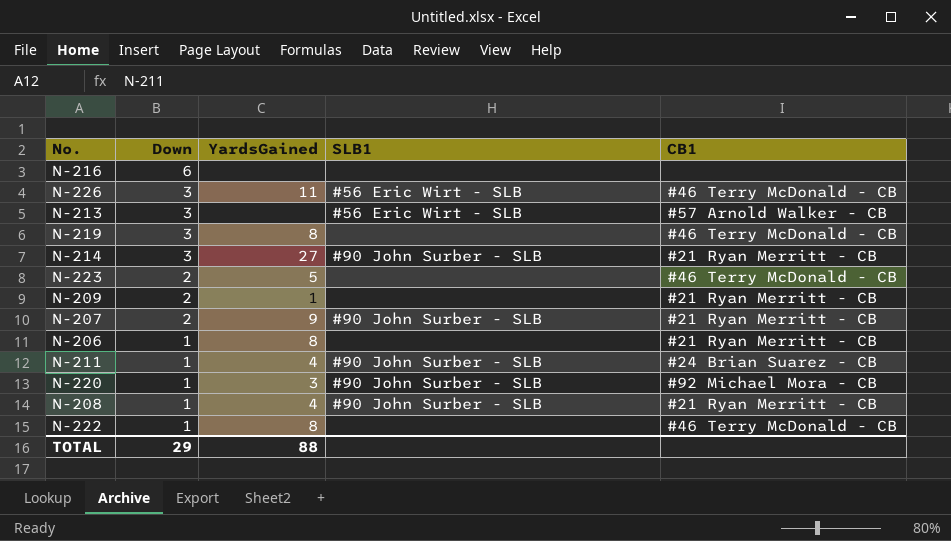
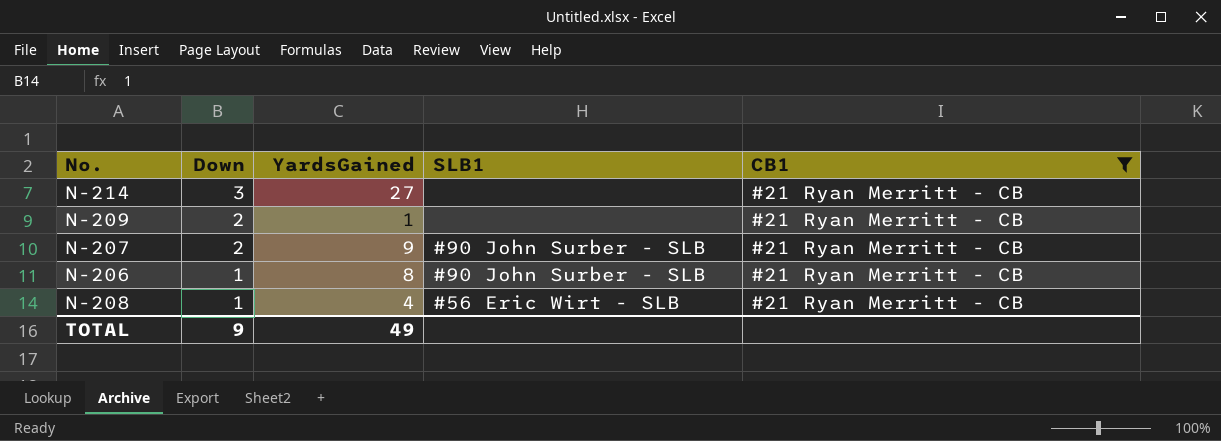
filter: none -> CB1 = #21 Ryan Merritt - CB
N-214 | SLB1: #90 John Surber - SLB -> none
N-206 | SLB1: none -> #90 John Surber - SLB
N-208 | SLB1: #90 John Surber - SLB -> #56 Eric Wirt - SLB
TOTAL | Down: 29 -> 9
TOTAL | YardsGained: 88 -> 49

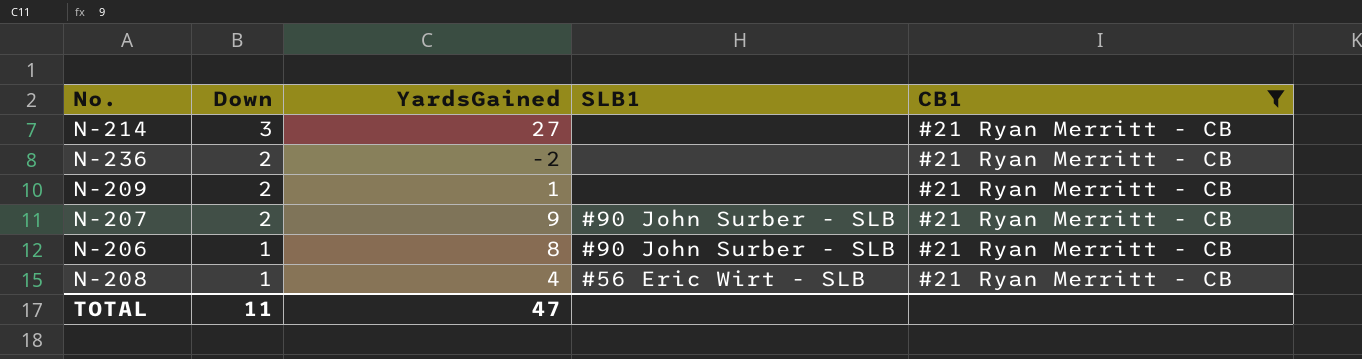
row N-236: none -> 2 | -2 | none | #21 Ryan Merritt - CB
TOTAL | Down: 9 -> 11
TOTAL | YardsGained: 49 -> 47

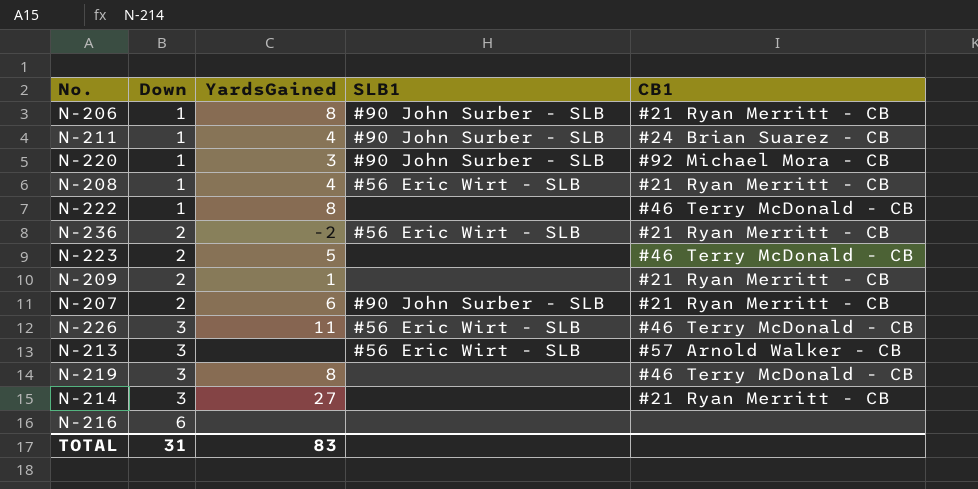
filter: CB1 = #21 Ryan Merritt - CB -> none
row order: Down descending -> Down ascending
N-236 | SLB1: none -> #56 Eric Wirt - SLB
N-207 | YardsGained: 9 -> 6
TOTAL | Down: 11 -> 31
TOTAL | YardsGained: 47 -> 83

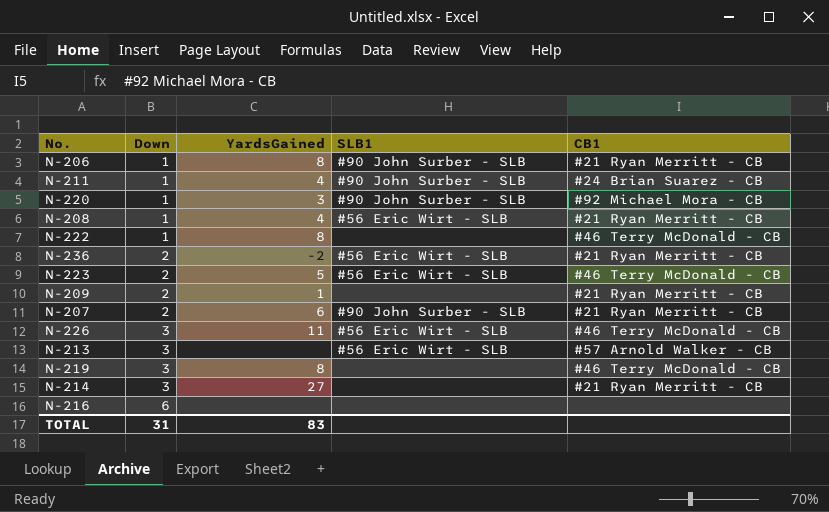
N-223 | SLB1: none -> #56 Eric Wirt - SLB

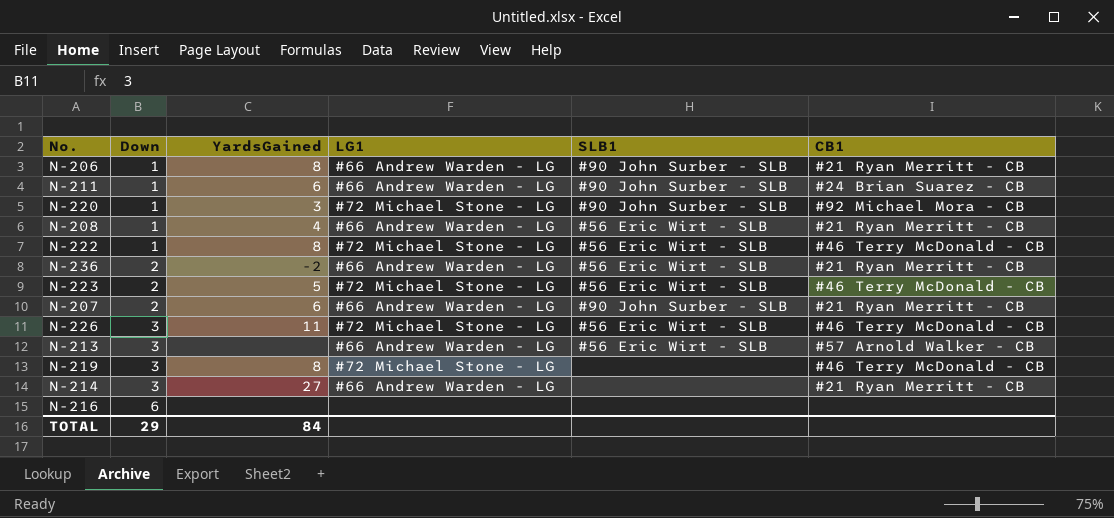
column LG1 | position: none -> 4
row N-209: 2 | 1 | none | #21 Ryan Merritt - CB -> none
N-211 | YardsGained: 4 -> 6
N-222 | SLB1: none -> #56 Eric Wirt - SLB
TOTAL | Down: 31 -> 29
TOTAL | YardsGained: 83 -> 84

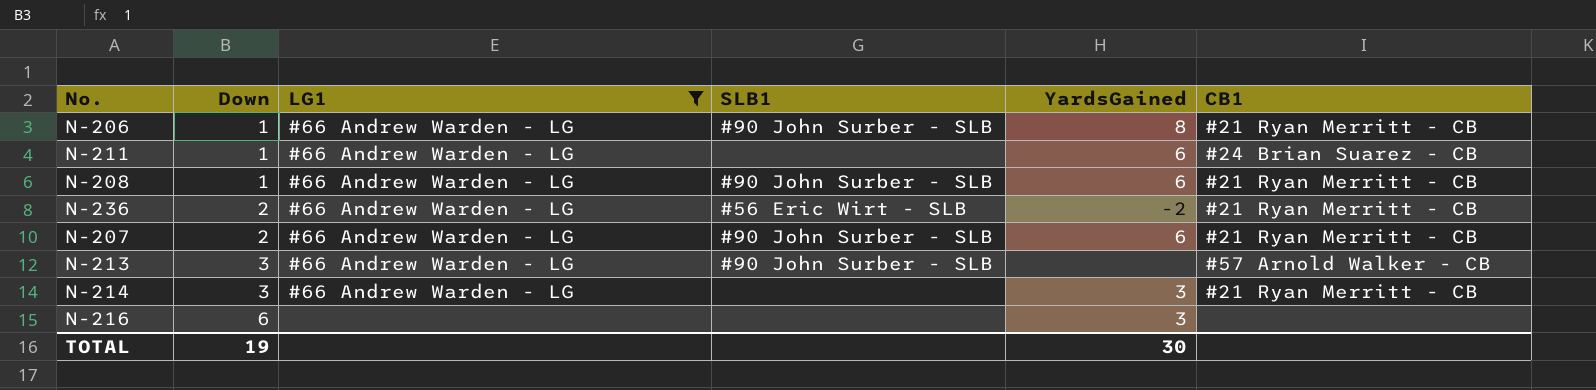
filter: none -> LG1 != #72 Michael Stone - LG
column YardsGained | position: 3 -> 5
N-211 | SLB1: #90 John Surber - SLB -> none
N-208 | SLB1: #56 Eric Wirt - SLB -> #90 John Surber - SLB
N-208 | YardsGained: 4 -> 6
N-213 | SLB1: #56 Eric Wirt - SLB -> #90 John Surber - SLB
N-214 | YardsGained: 27 -> 3
N-216 | YardsGained: none -> 3
TOTAL | Down: 29 -> 19
TOTAL | YardsGained: 84 -> 30

